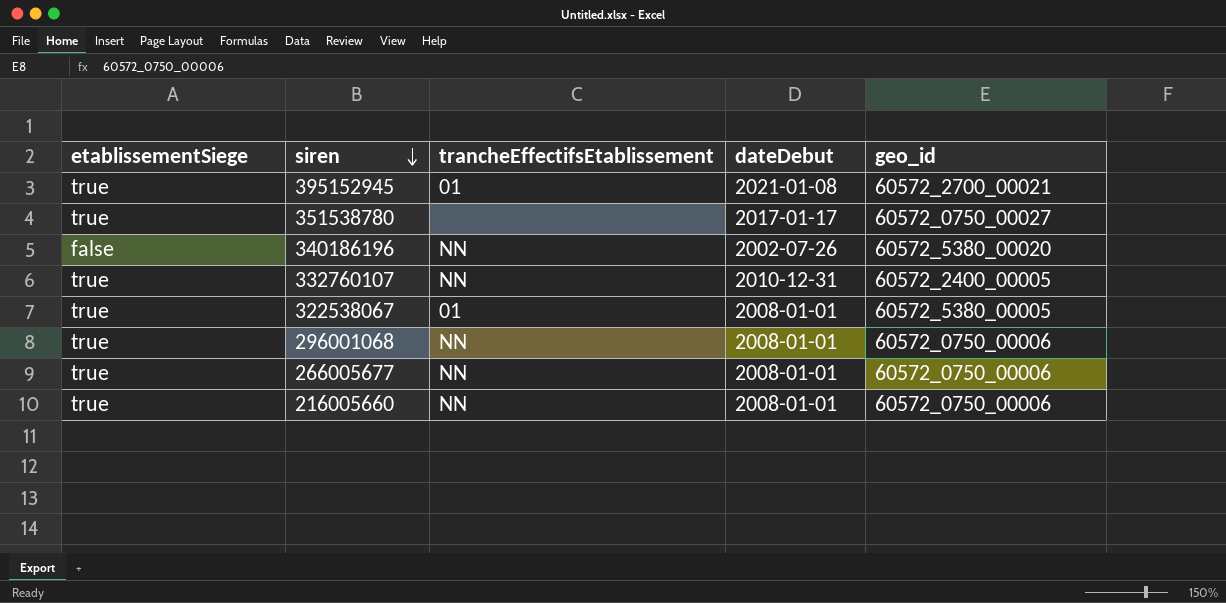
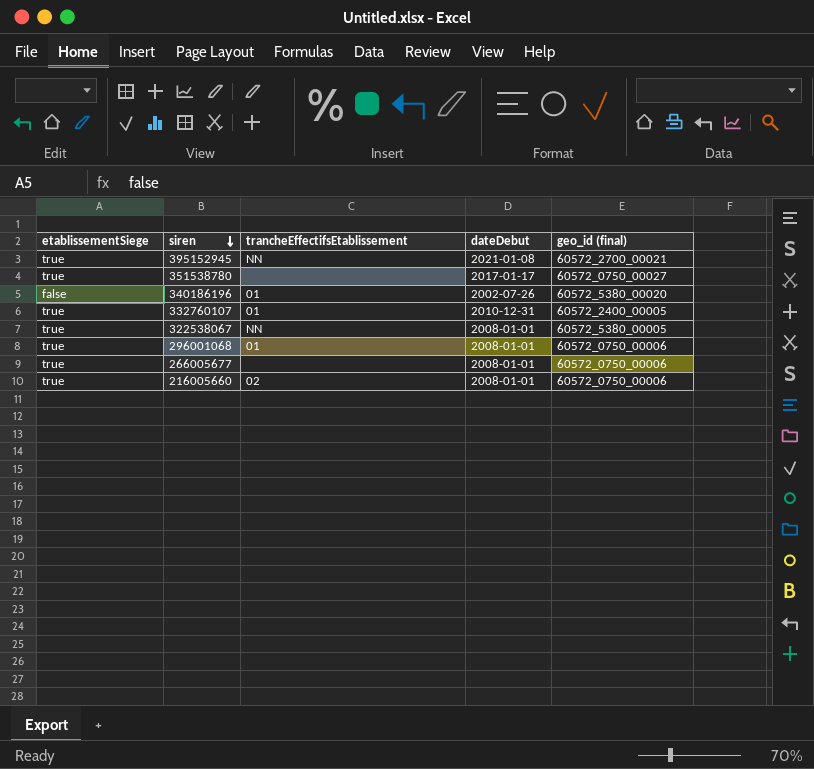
column name: geo_id -> geo_id (final)
395152945 | trancheEffectifsEtablissement: 01 -> NN
340186196 | trancheEffectifsEtablissement: NN -> 01
332760107 | trancheEffectifsEtablissement: NN -> 01
322538067 | trancheEffectifsEtablissement: 01 -> NN
296001068 | trancheEffectifsEtablissement: NN -> 01
266005677 | trancheEffectifsEtablissement: NN -> none
216005660 | trancheEffectifsEtablissement: NN -> 02

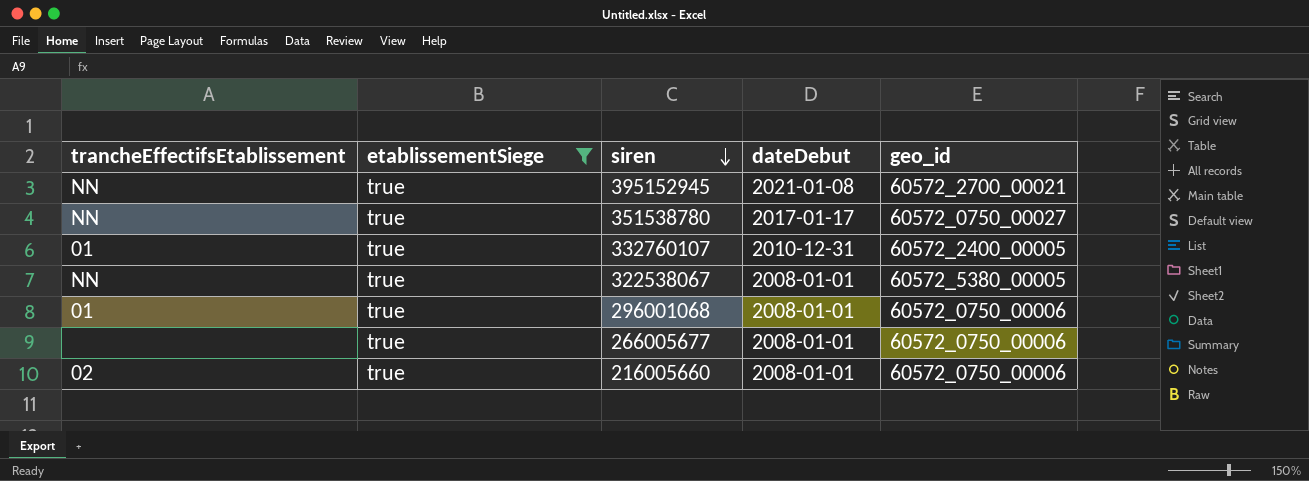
filter: none -> etablissementSiege = true
column trancheEffectifsEtablissement | position: 3 -> 1
column name: geo_id (final) -> geo_id
351538780 | trancheEffectifsEtablissement: none -> NN

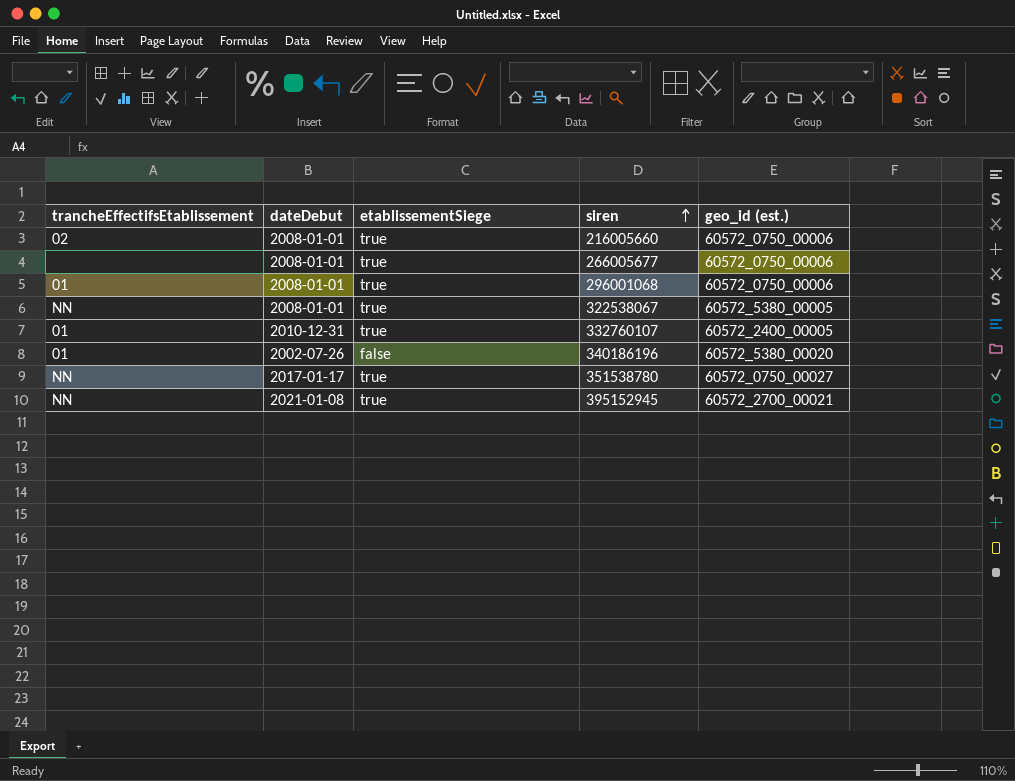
filter: etablissementSiege = true -> none
row order: siren descending -> siren ascending
column dateDebut | position: 4 -> 2
column name: geo_id -> geo_id (est.)

